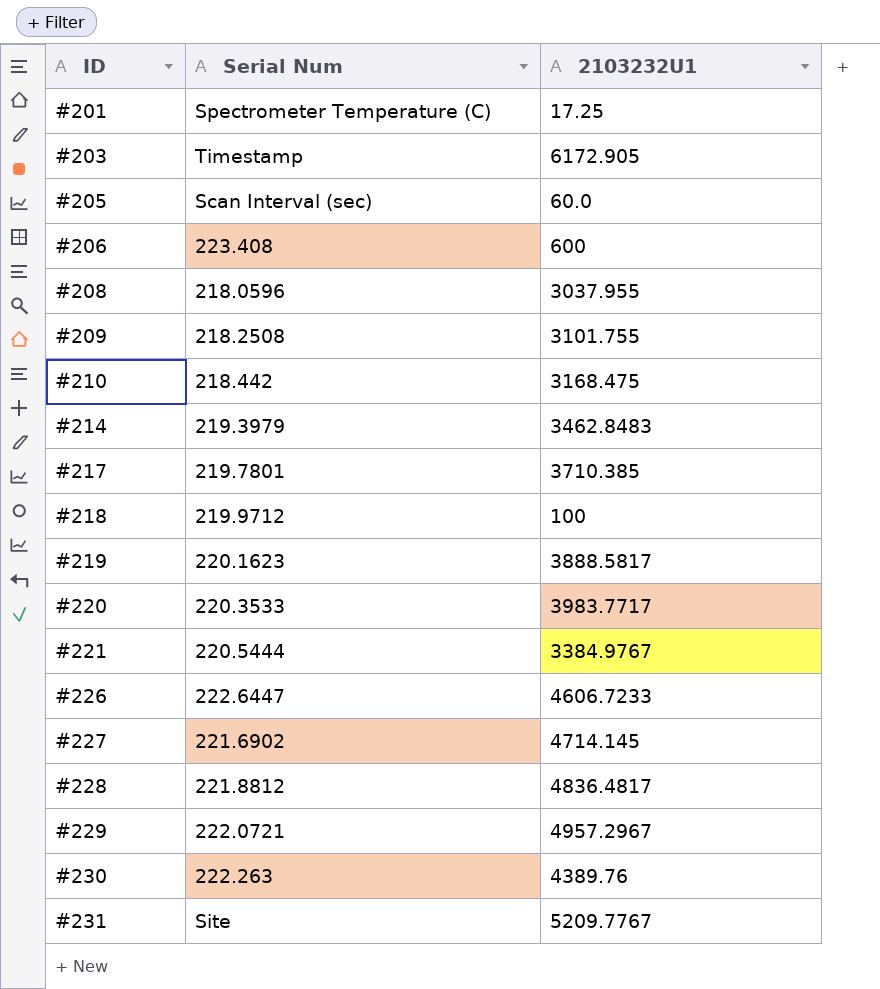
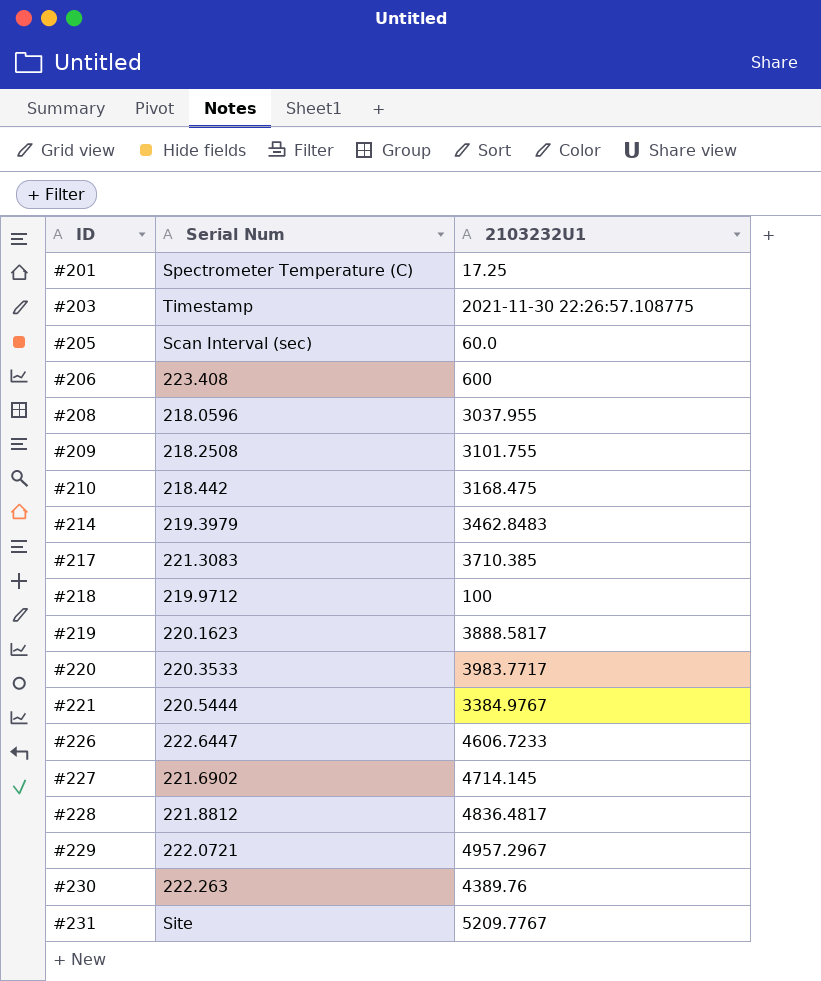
#203 | 2103232U1: 6172.905 -> 2021-11-30 22:26:57.108775
#217 | Serial Num: 219.7801 -> 221.3083

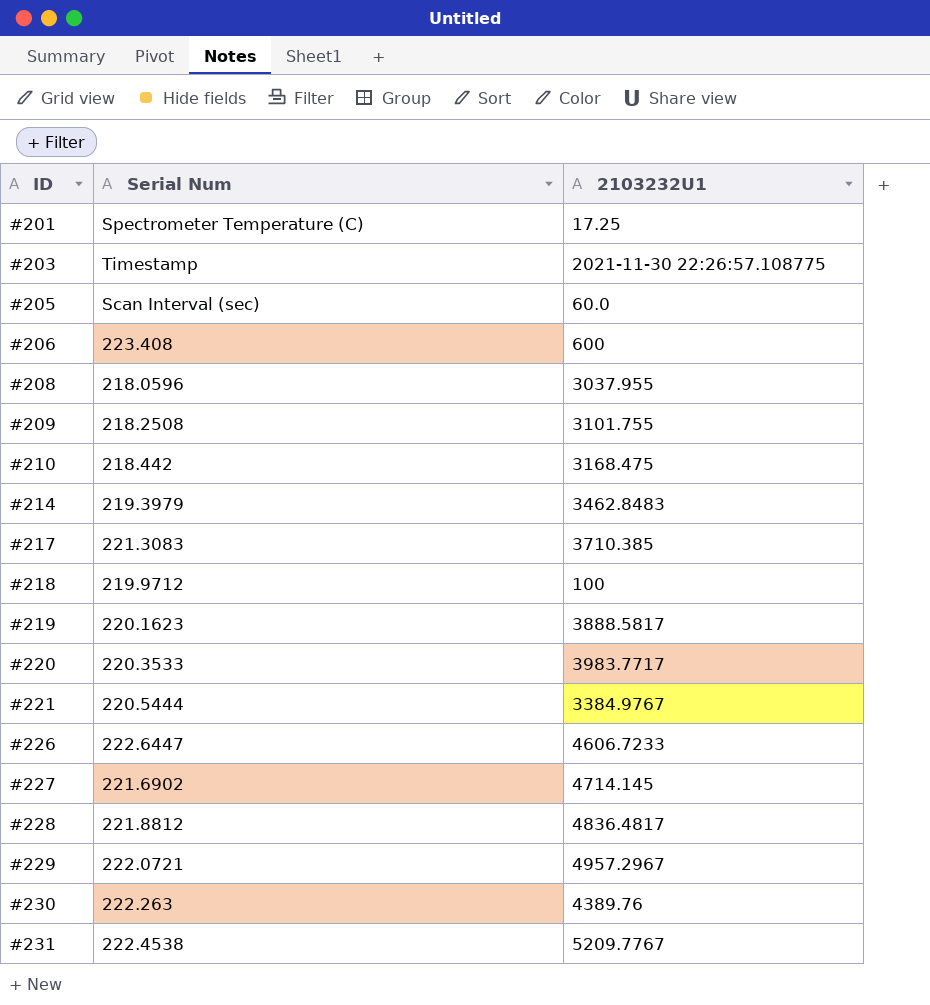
#231 | Serial Num: Site -> 222.4538

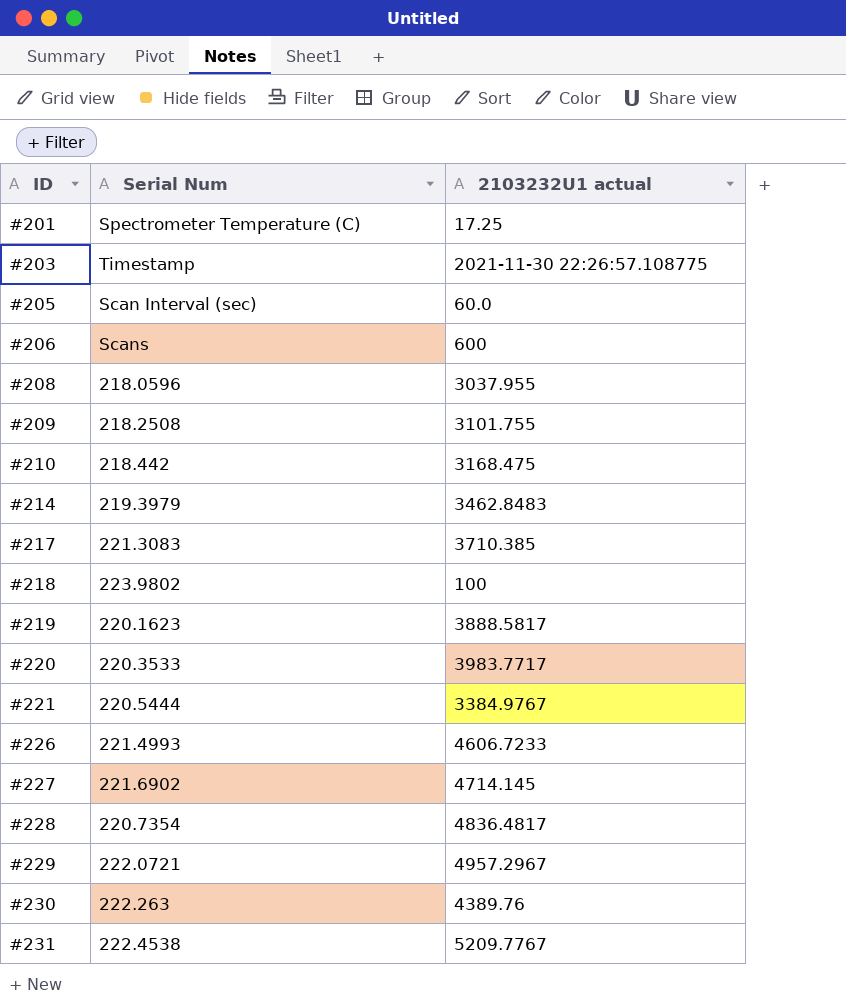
column name: 2103232U1 -> 2103232U1 actual
#206 | Serial Num: 223.408 -> Scans
#218 | Serial Num: 219.9712 -> 223.9802
#226 | Serial Num: 222.6447 -> 221.4993
#228 | Serial Num: 221.8812 -> 220.7354

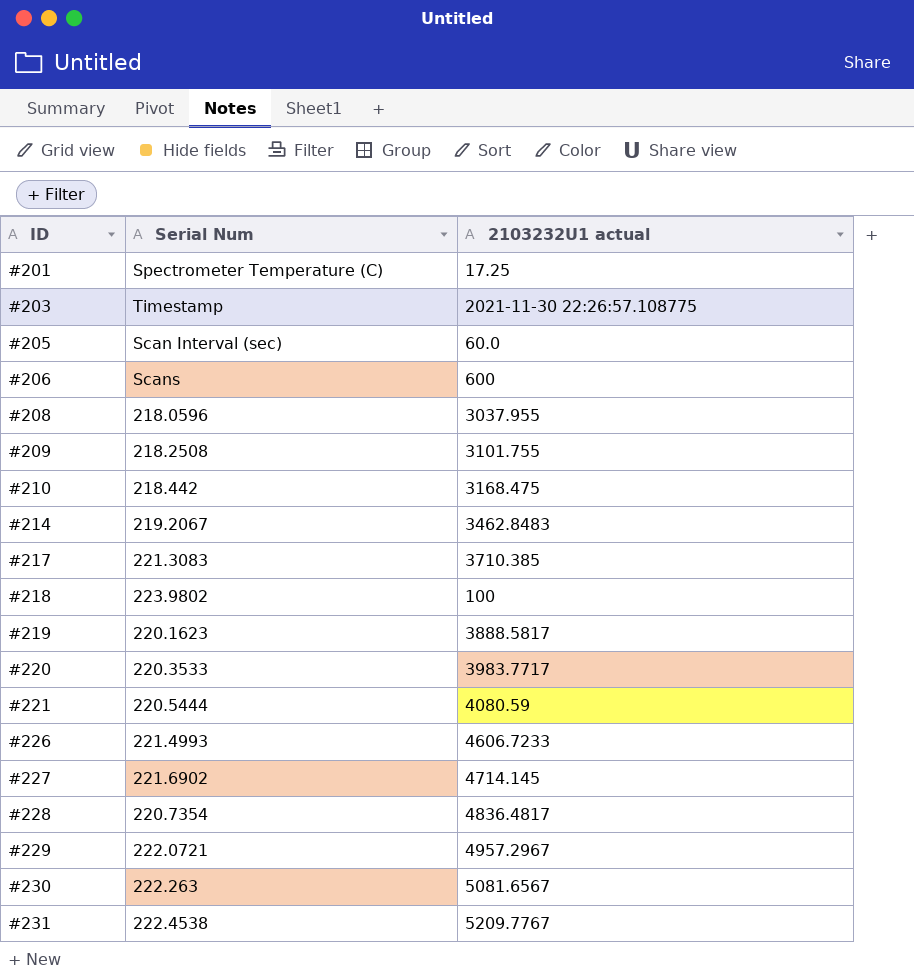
#214 | Serial Num: 219.3979 -> 219.2067
#221 | 2103232U1 actual: 3384.9767 -> 4080.59
#230 | 2103232U1 actual: 4389.76 -> 5081.6567

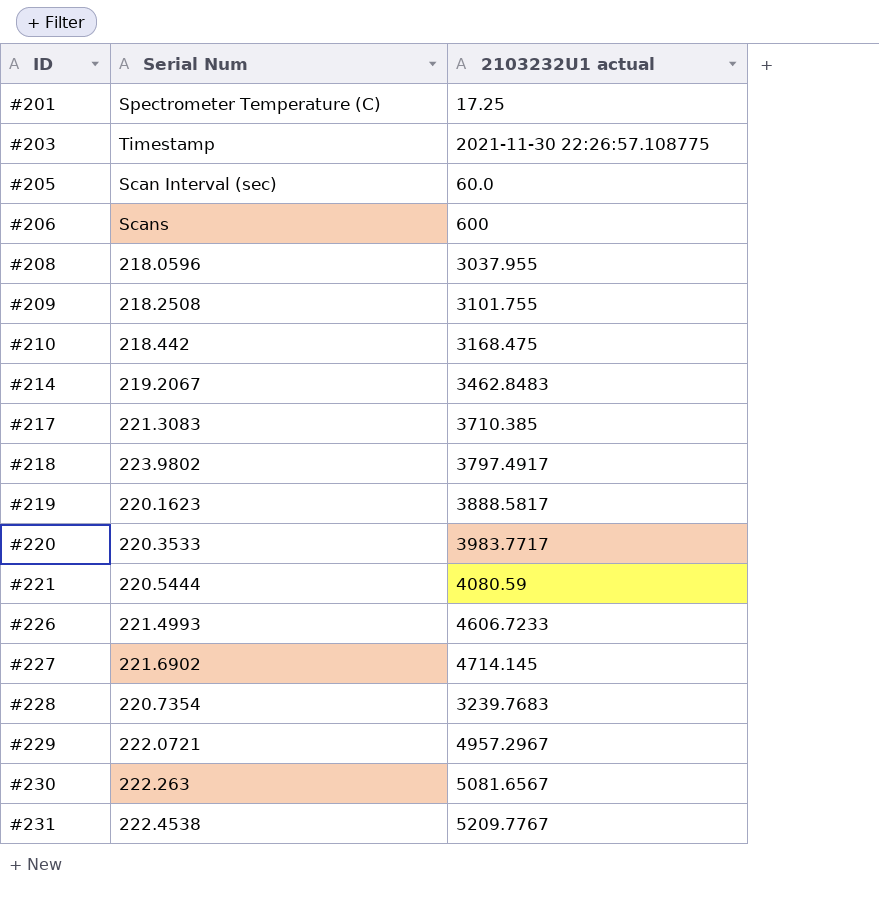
#218 | 2103232U1 actual: 100 -> 3797.4917
#228 | 2103232U1 actual: 4836.4817 -> 3239.7683

